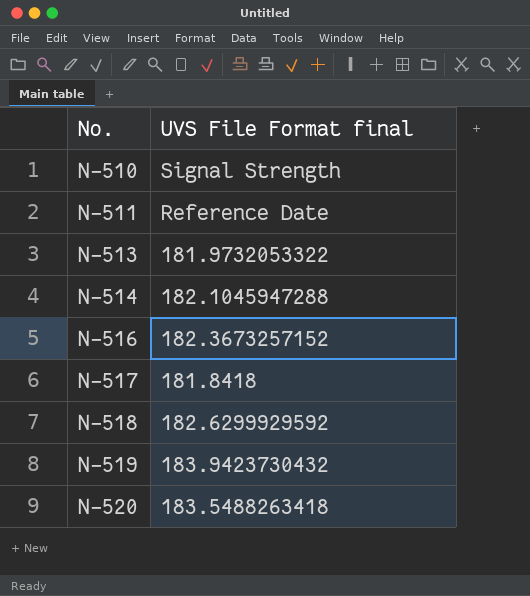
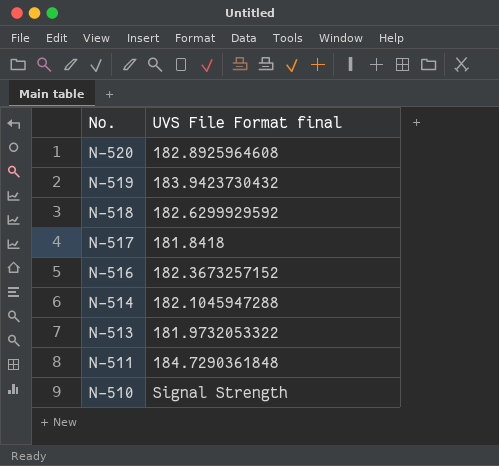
row order: No. ascending -> No. descending
N-520 | UVS File Format final: 183.5488263418 -> 182.8925964608
N-511 | UVS File Format final: Reference Date -> 184.7290361848

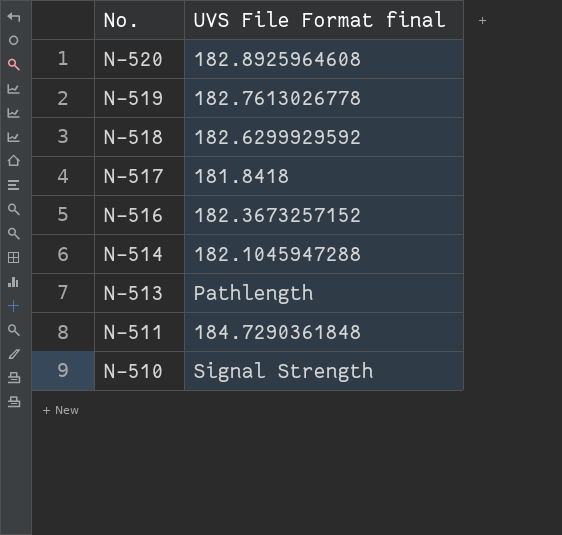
N-519 | UVS File Format final: 183.9423730432 -> 182.7613026778
N-513 | UVS File Format final: 181.9732053322 -> Pathlength

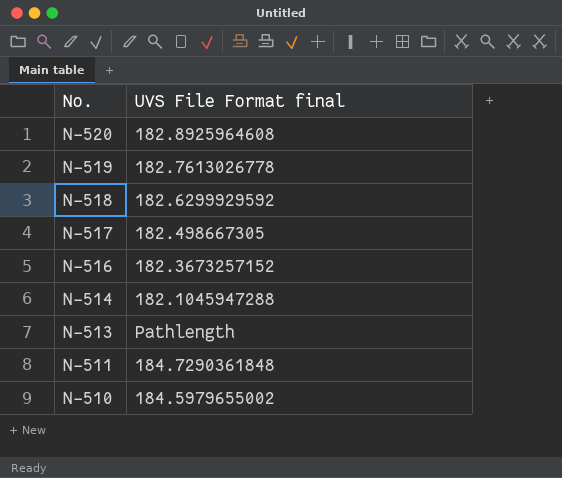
N-517 | UVS File Format final: 181.8418 -> 182.498667305
N-510 | UVS File Format final: Signal Strength -> 184.5979655002

